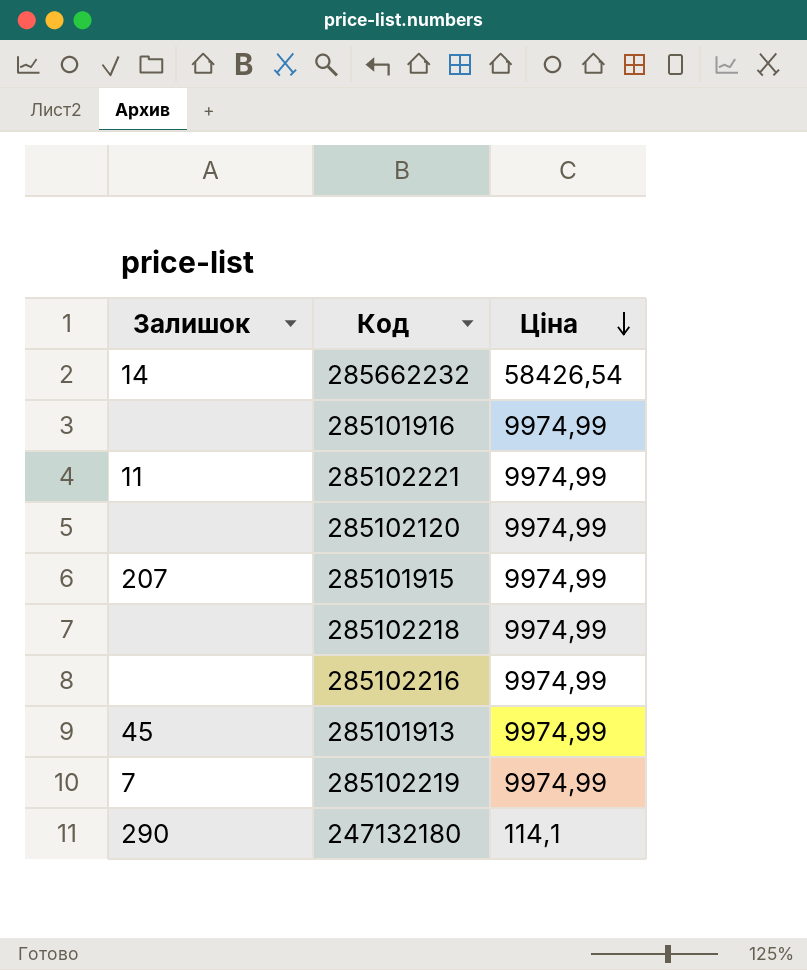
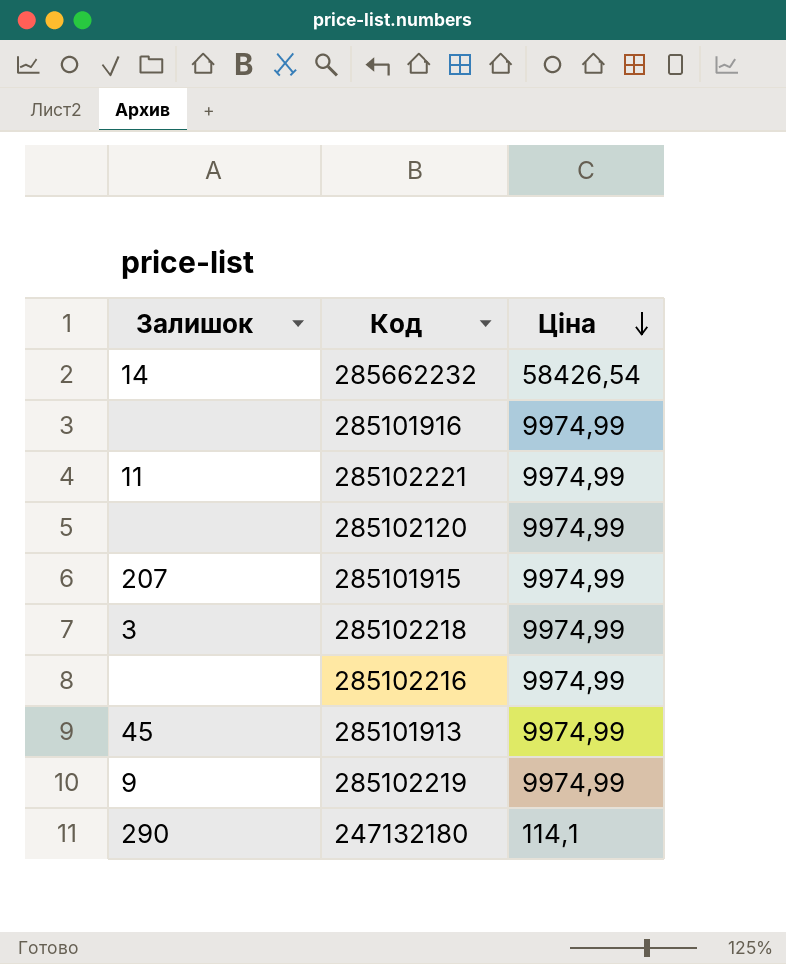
285102218 | Залишок: none -> 3
285102219 | Залишок: 7 -> 9

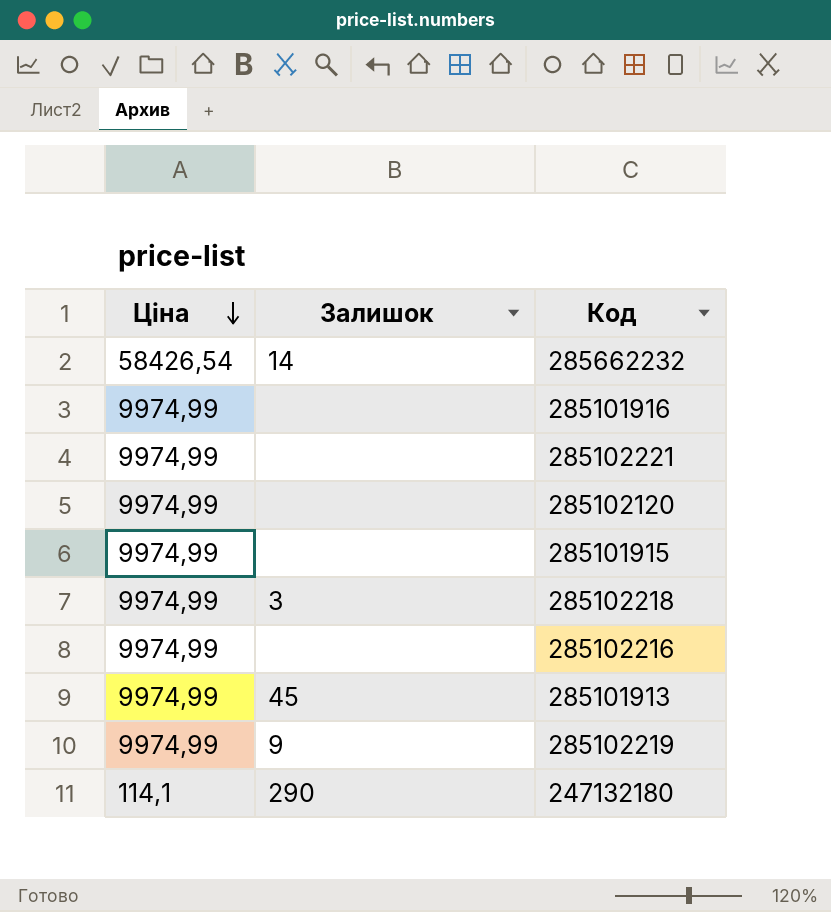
column Ціна | position: 3 -> 1
285102221 | Залишок: 11 -> none
285101915 | Залишок: 207 -> none

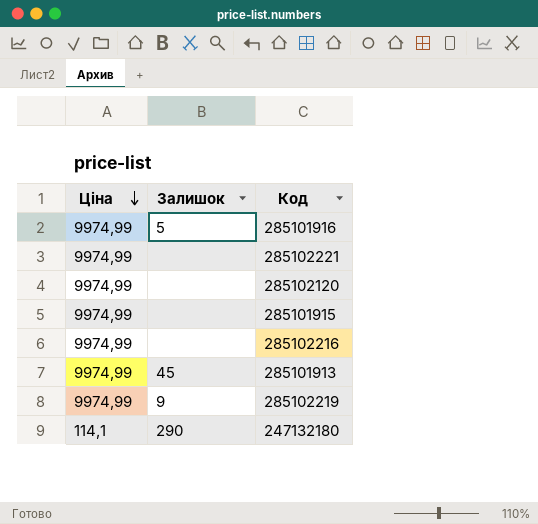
row 285662232: 58426,54 | 14 -> none
row 285102218: 9974,99 | 3 -> none
285101916 | Залишок: none -> 5

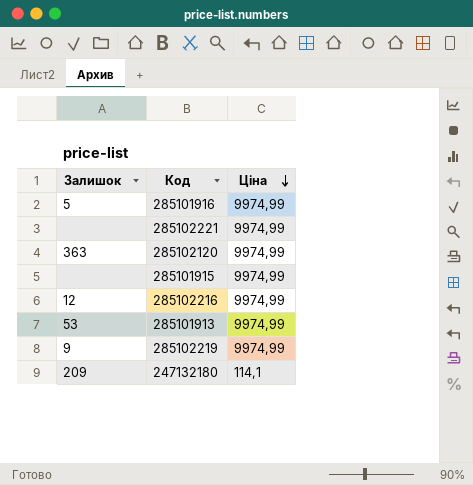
column Ціна | position: 1 -> 3
285102120 | Залишок: none -> 363
285102216 | Залишок: none -> 12
285101913 | Залишок: 45 -> 53
247132180 | Залишок: 290 -> 209

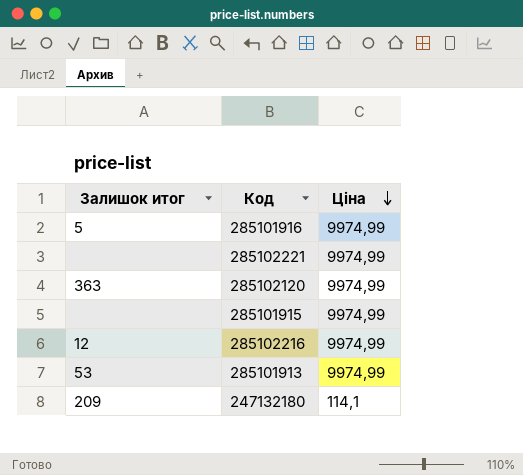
column name: Залишок -> Залишок итог
row 285102219: 9 | 9974,99 -> none

